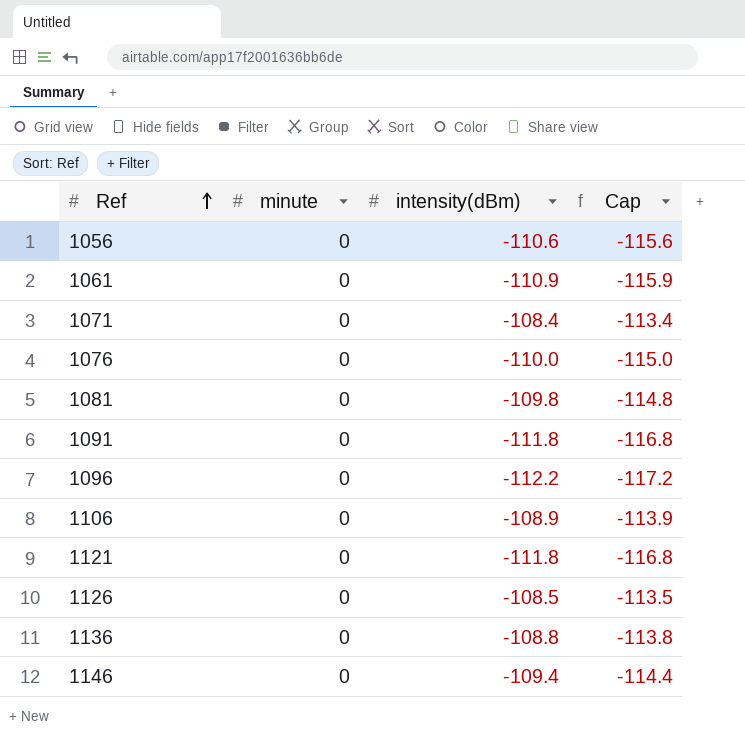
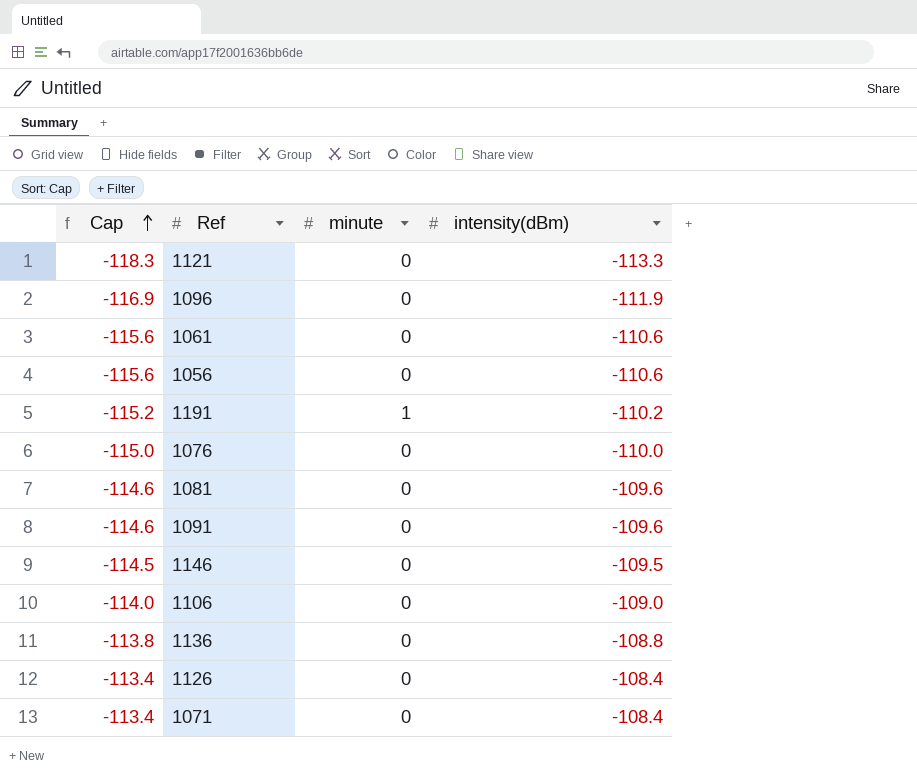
row order: Ref ascending -> Cap ascending
column Cap | position: 4 -> 1
1121 | Cap: -116.8 -> -118.3
1121 | intensity(dBm): -111.8 -> -113.3
1096 | Cap: -117.2 -> -116.9
1096 | intensity(dBm): -112.2 -> -111.9
1061 | Cap: -115.9 -> -115.6
1061 | intensity(dBm): -110.9 -> -110.6
row 1191: none -> -115.2 | 1 | -110.2
1081 | Cap: -114.8 -> -114.6
1081 | intensity(dBm): -109.8 -> -109.6
1091 | Cap: -116.8 -> -114.6
1091 | intensity(dBm): -111.8 -> -109.6
1146 | Cap: -114.4 -> -114.5
1146 | intensity(dBm): -109.4 -> -109.5
1106 | Cap: -113.9 -> -114.0
1106 | intensity(dBm): -108.9 -> -109.0
1126 | Cap: -113.5 -> -113.4
1126 | intensity(dBm): -108.5 -> -108.4

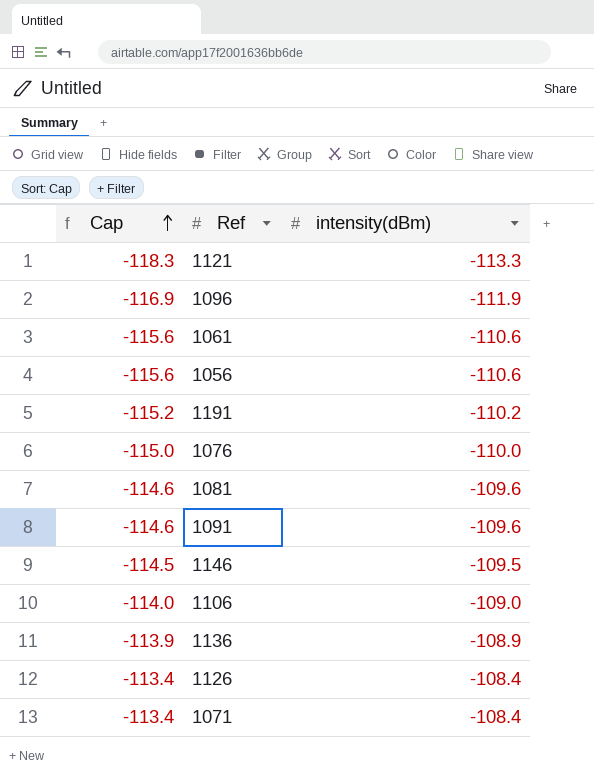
column minute | position: 3 -> none
1136 | Cap: -113.8 -> -113.9
1136 | intensity(dBm): -108.8 -> -108.9

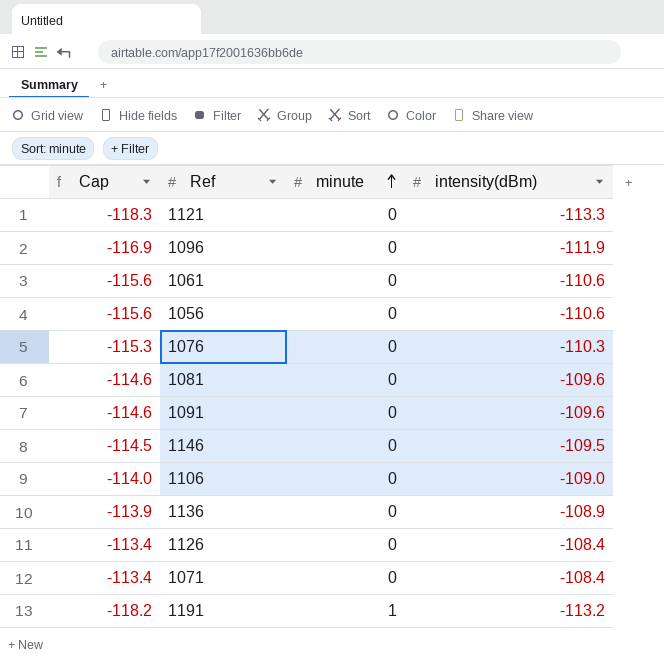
row order: Cap ascending -> minute ascending
column minute | position: none -> 3
1076 | Cap: -115.0 -> -115.3
1076 | intensity(dBm): -110.0 -> -110.3
1191 | Cap: -115.2 -> -118.2
1191 | intensity(dBm): -110.2 -> -113.2

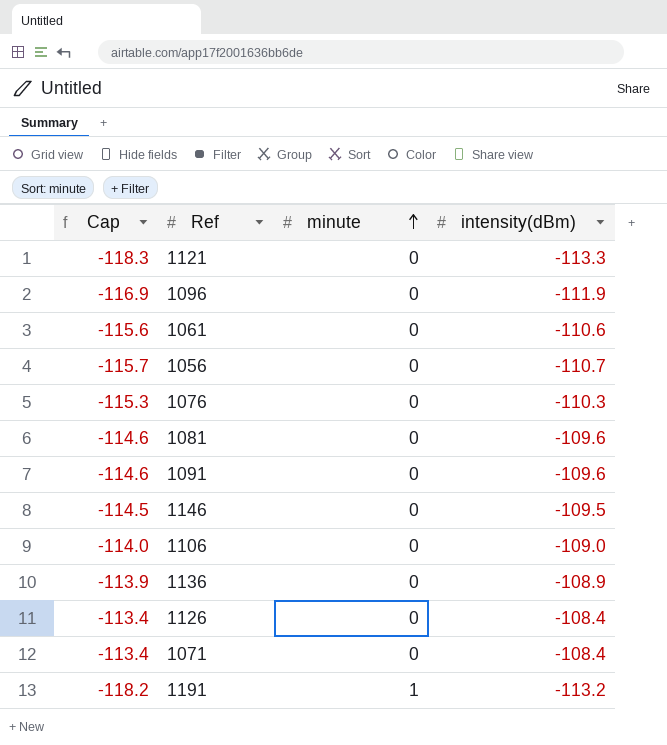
1056 | Cap: -115.6 -> -115.7
1056 | intensity(dBm): -110.6 -> -110.7

